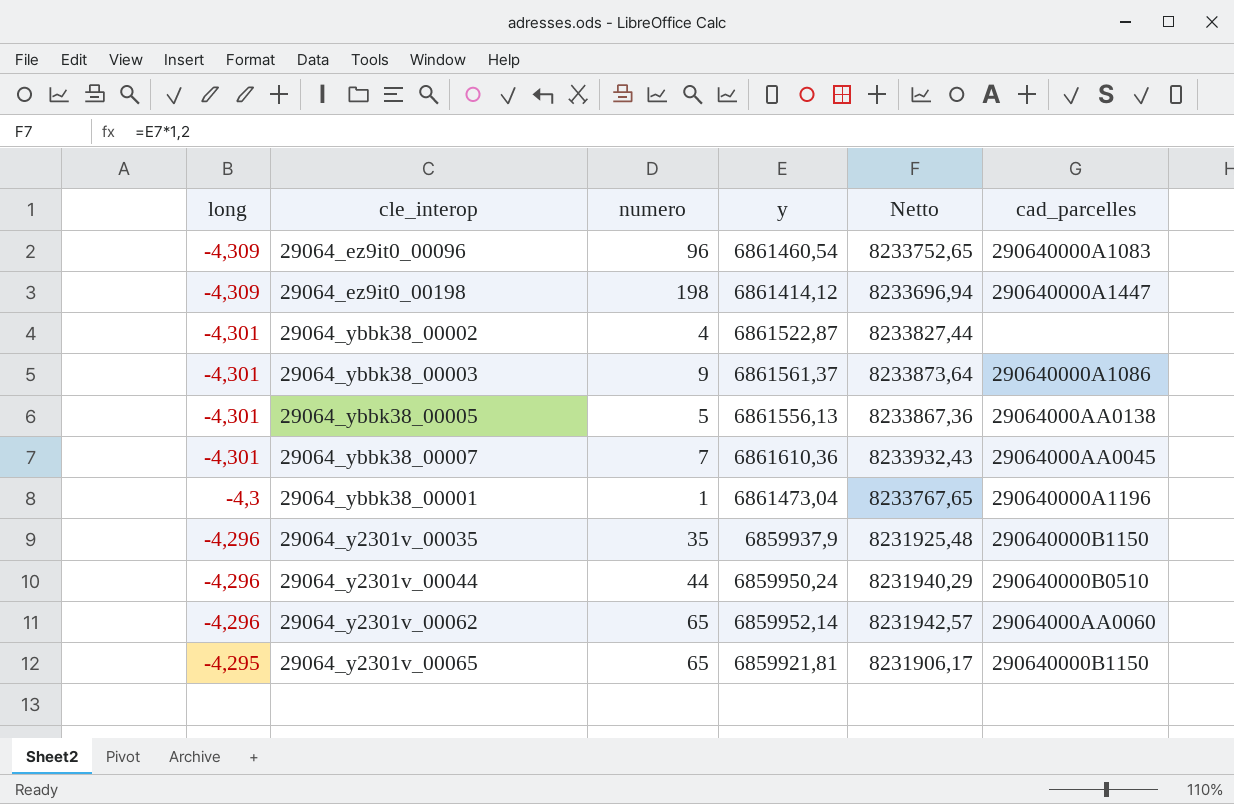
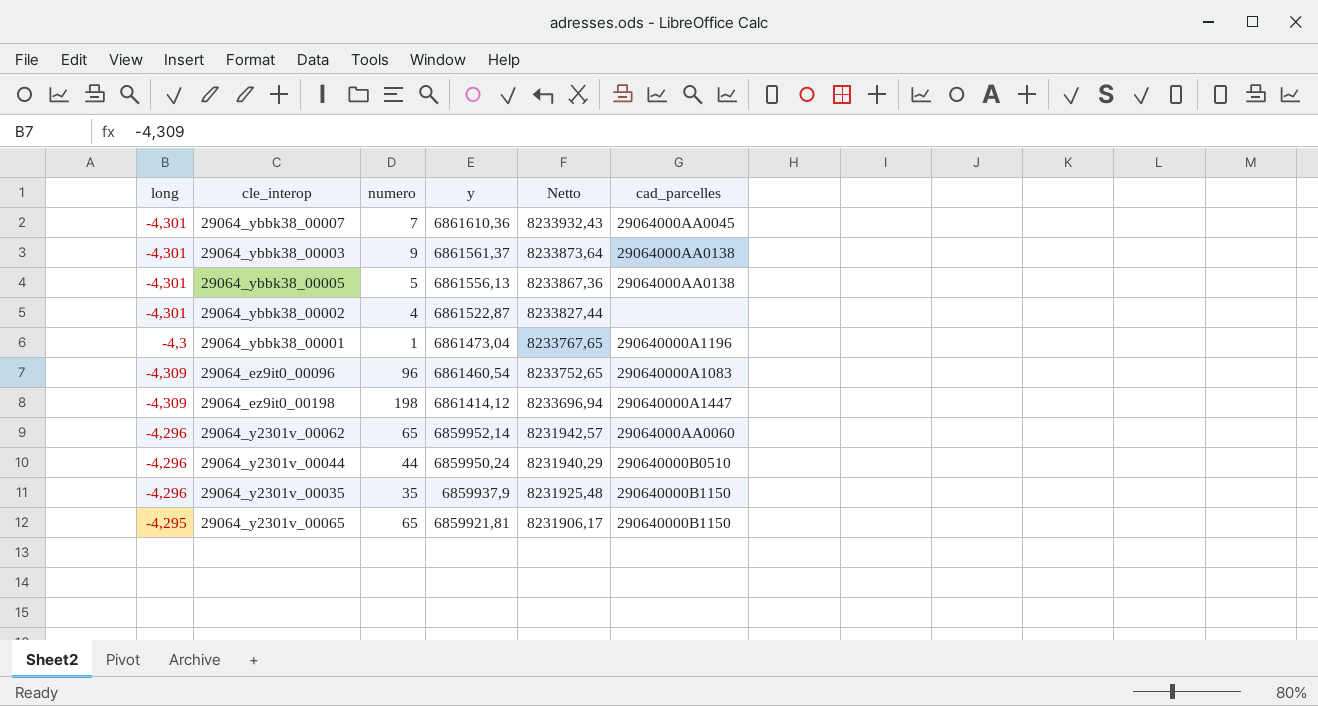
row order: long ascending -> y descending
29064_ybbk38_00003 | cad_parcelles: 290640000A1086 -> 29064000AA0138

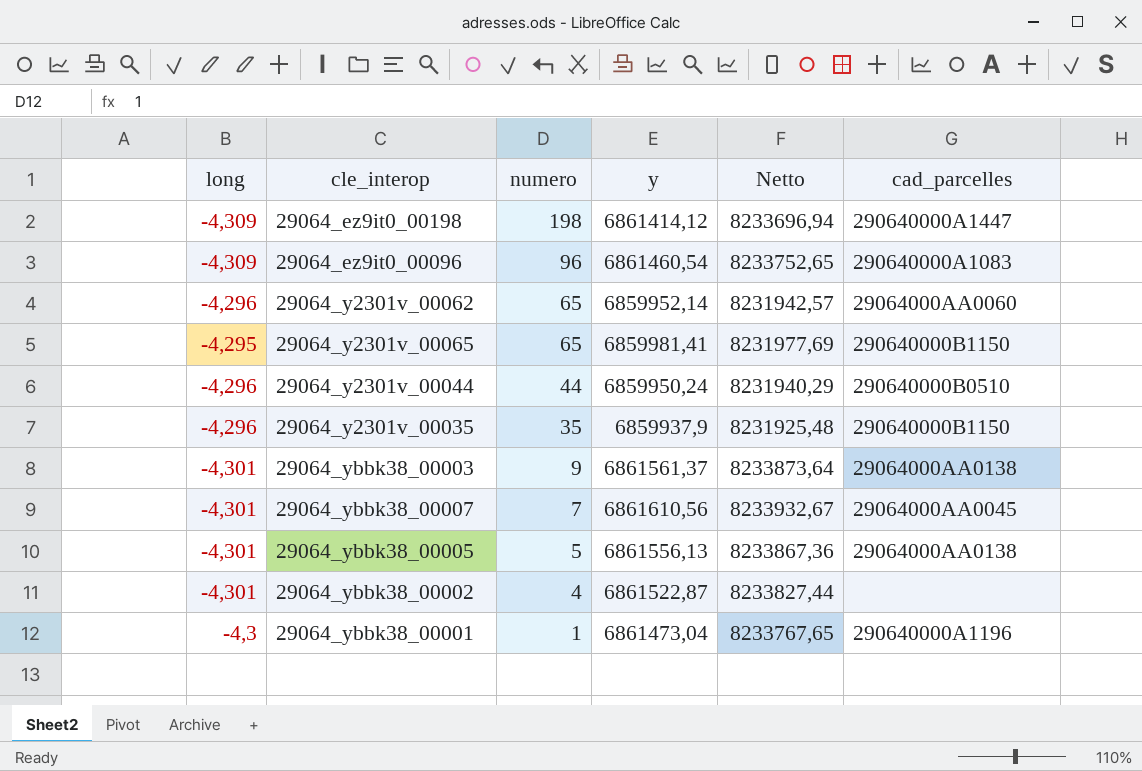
row order: y descending -> numero descending
29064_y2301v_00065 | y: 6859921,81 -> 6859981,41
29064_y2301v_00065 | Netto: 8231906,17 -> 8231977,69
29064_ybbk38_00007 | y: 6861610,36 -> 6861610,56
29064_ybbk38_00007 | Netto: 8233932,43 -> 8233932,67

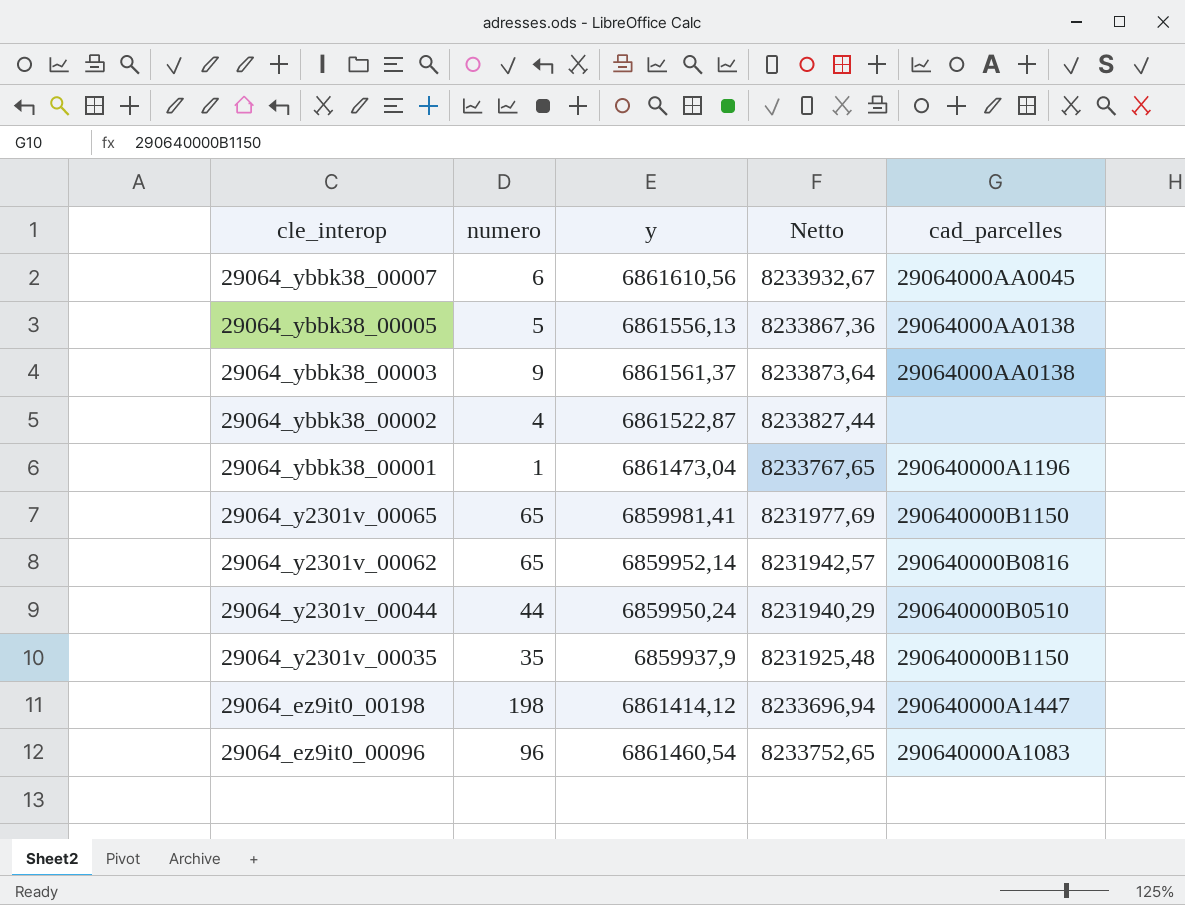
row order: numero descending -> cle_interop descending
column long | position: 1 -> none
29064_ybbk38_00007 | numero: 7 -> 6
29064_y2301v_00062 | cad_parcelles: 29064000AA0060 -> 290640000B0816

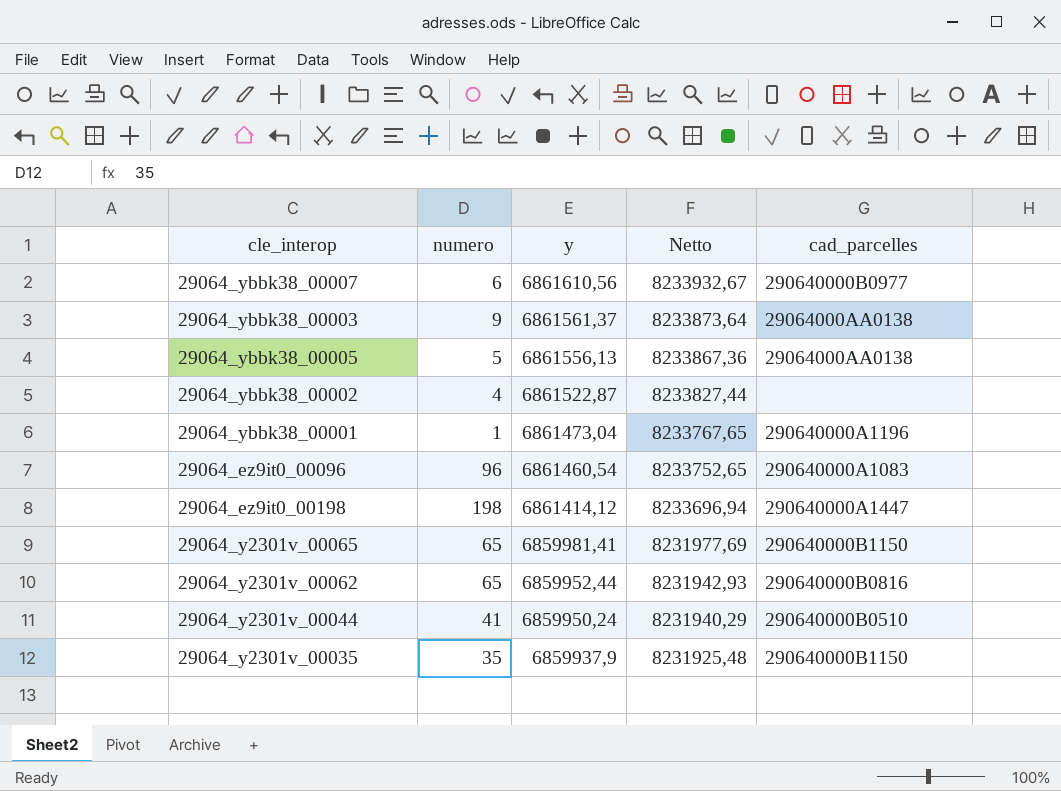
row order: cle_interop descending -> y descending
29064_ybbk38_00007 | cad_parcelles: 29064000AA0045 -> 290640000B0977
29064_y2301v_00062 | y: 6859952,14 -> 6859952,44
29064_y2301v_00062 | Netto: 8231942,57 -> 8231942,93
29064_y2301v_00044 | numero: 44 -> 41

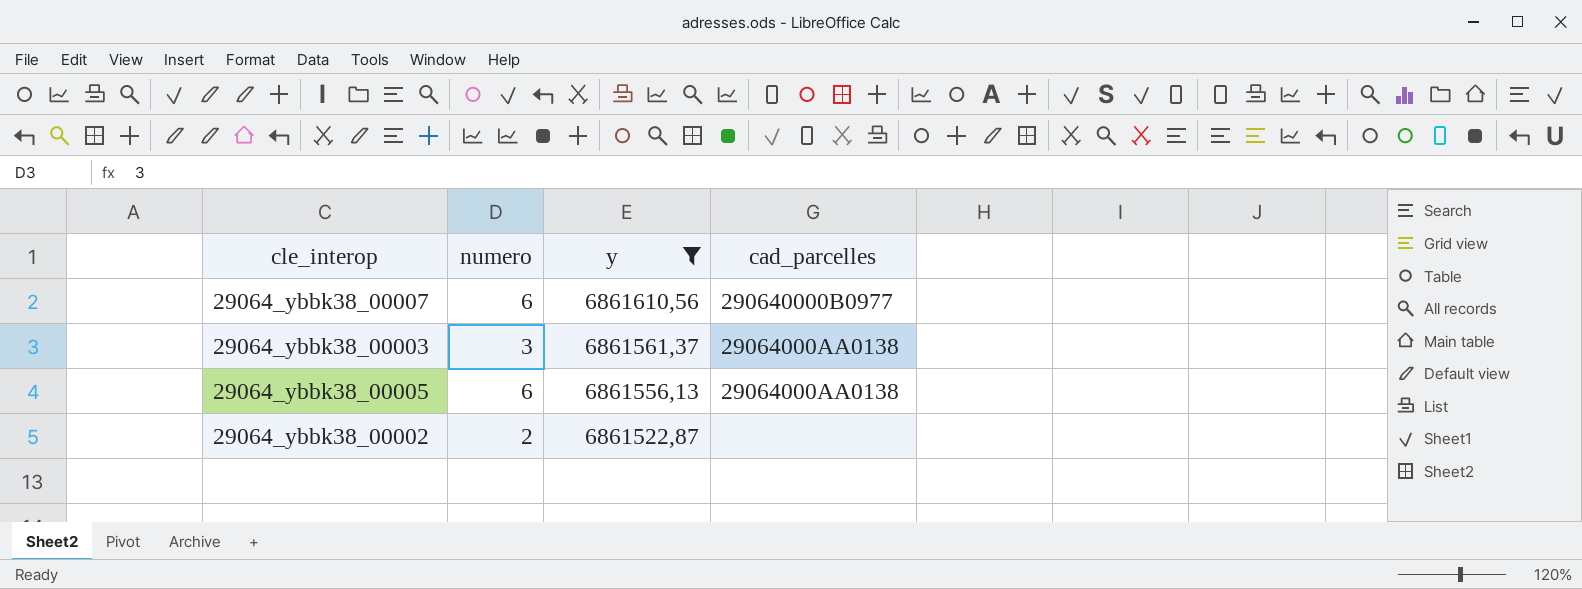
filter: none -> y >= 6861522,87
column Netto | formula: [y] * 1,2 -> none
29064_ybbk38_00003 | numero: 9 -> 3
29064_ybbk38_00005 | numero: 5 -> 6
29064_ybbk38_00002 | numero: 4 -> 2

